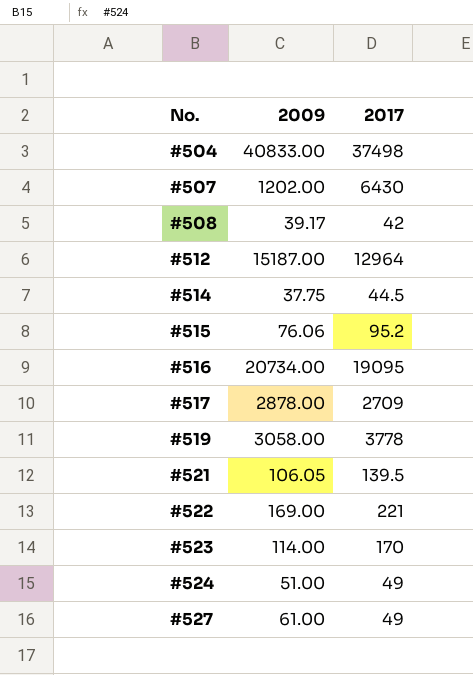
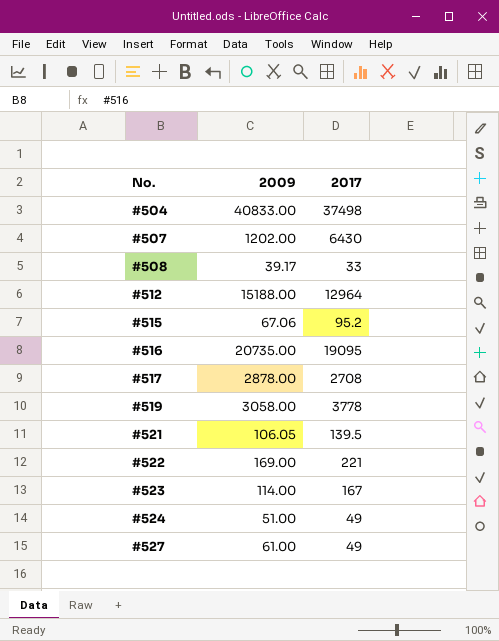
row #514: 37.75 | 44.5 -> none
#508 | 2017: 42 -> 33
#512 | 2009: 15187.00 -> 15188.00
#515 | 2009: 76.06 -> 67.06
#516 | 2009: 20734.00 -> 20735.00
#517 | 2017: 2709 -> 2708
#523 | 2017: 170 -> 167

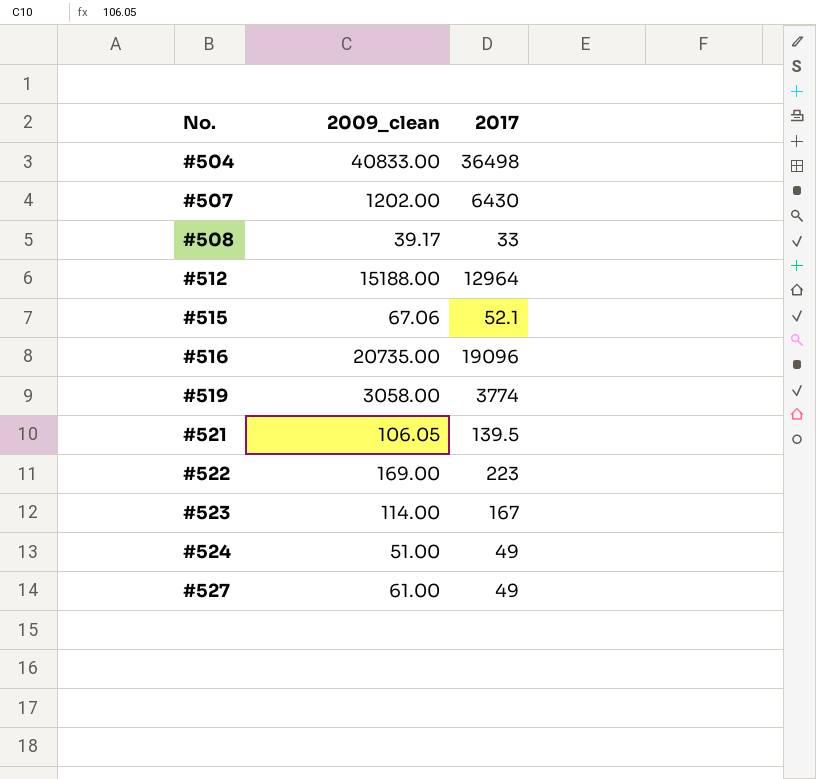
column name: 2009 -> 2009_clean
row #517: 2878.00 | 2708 -> none
#504 | 2017: 37498 -> 36498
#515 | 2017: 95.2 -> 52.1
#516 | 2017: 19095 -> 19096
#519 | 2017: 3778 -> 3774
#522 | 2017: 221 -> 223

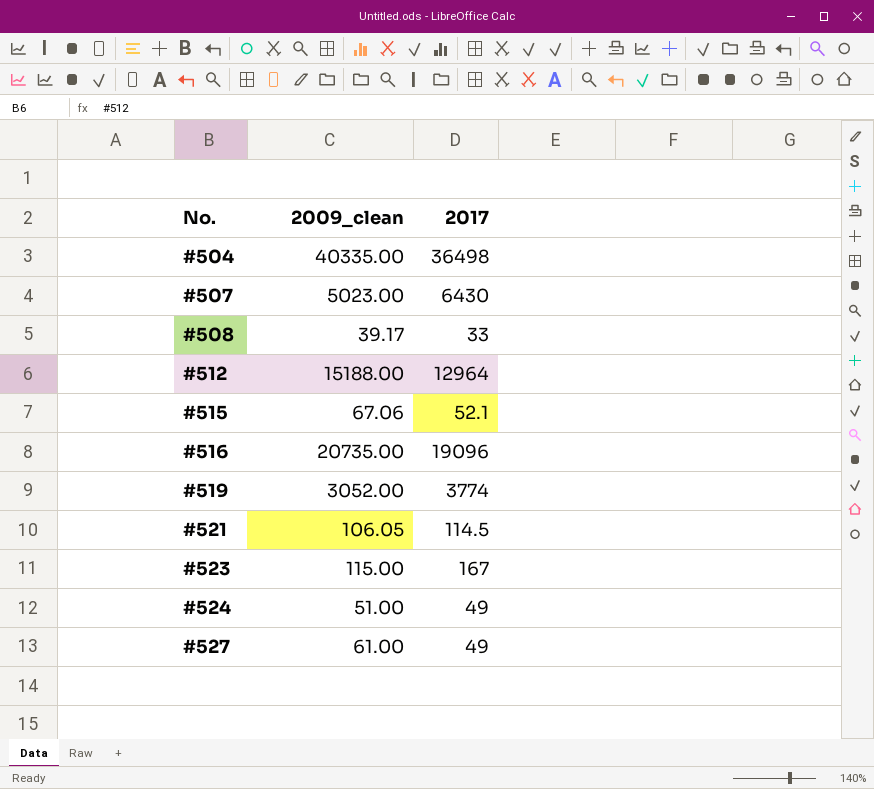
row #522: 169.00 | 223 -> none
#504 | 2009_clean: 40833.00 -> 40335.00
#507 | 2009_clean: 1202.00 -> 5023.00
#519 | 2009_clean: 3058.00 -> 3052.00
#521 | 2017: 139.5 -> 114.5
#523 | 2009_clean: 114.00 -> 115.00

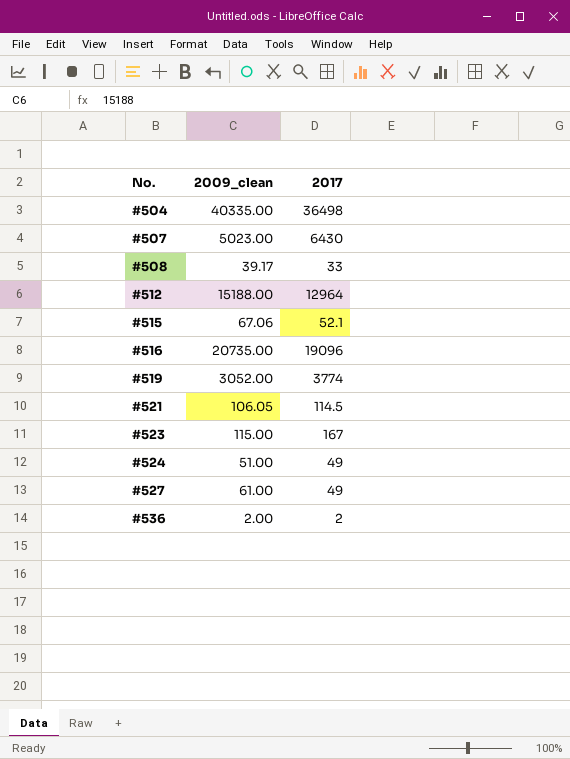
row #536: none -> 2.00 | 2

